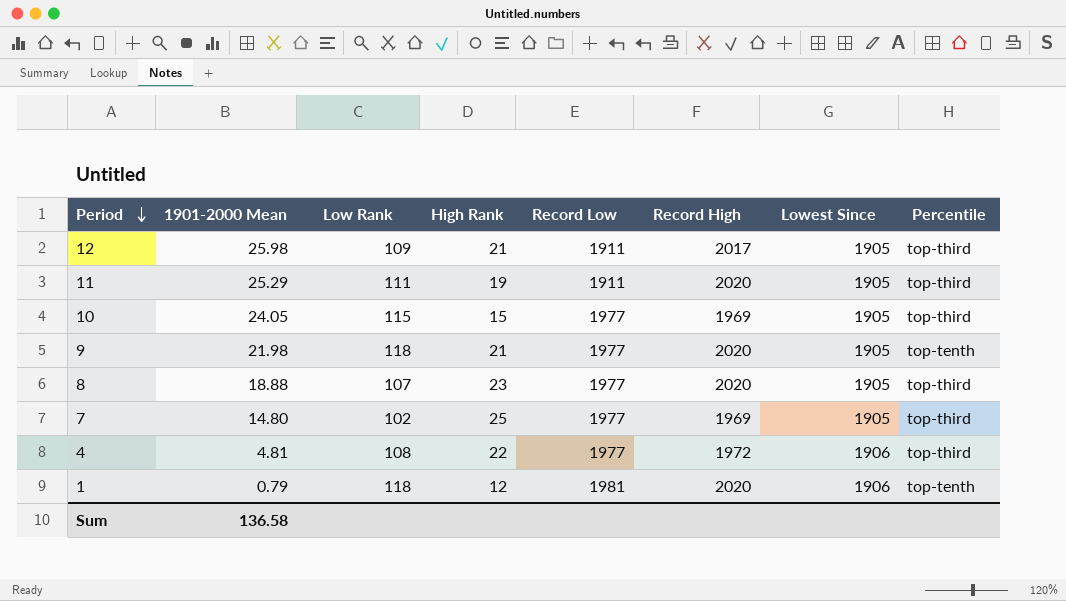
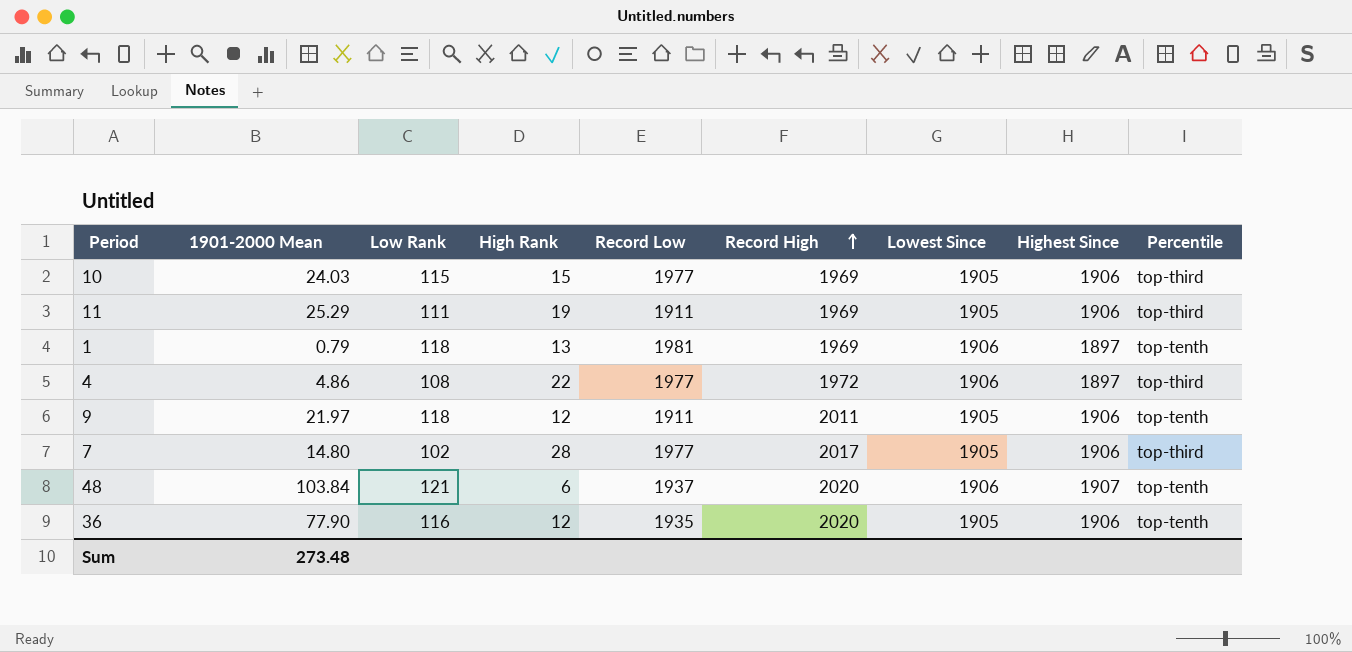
row order: Period descending -> Record High ascending
column Highest Since | position: none -> 8
row 12: 25.98 | 109 | 21 | 1911 | 2017 | 1905 | top-third -> none
row 8: 18.88 | 107 | 23 | 1977 | 2020 | 1905 | top-third -> none
10 | 1901-2000 Mean: 24.05 -> 24.03
11 | Record High: 2020 -> 1969
1 | High Rank: 12 -> 13
1 | Record High: 2020 -> 1969
4 | 1901-2000 Mean: 4.81 -> 4.86
9 | 1901-2000 Mean: 21.98 -> 21.97
9 | High Rank: 21 -> 12
9 | Record Low: 1977 -> 1911
9 | Record High: 2020 -> 2011
7 | High Rank: 25 -> 28
7 | Record High: 1969 -> 2017
row 48: none -> 103.84 | 121 | 6 | 1937 | 2020 | 1906 | 1907 | top-tenth
row 36: none -> 77.90 | 116 | 12 | 1935 | 2020 | 1905 | 1906 | top-tenth
Sum | 1901-2000 Mean: 136.58 -> 273.48

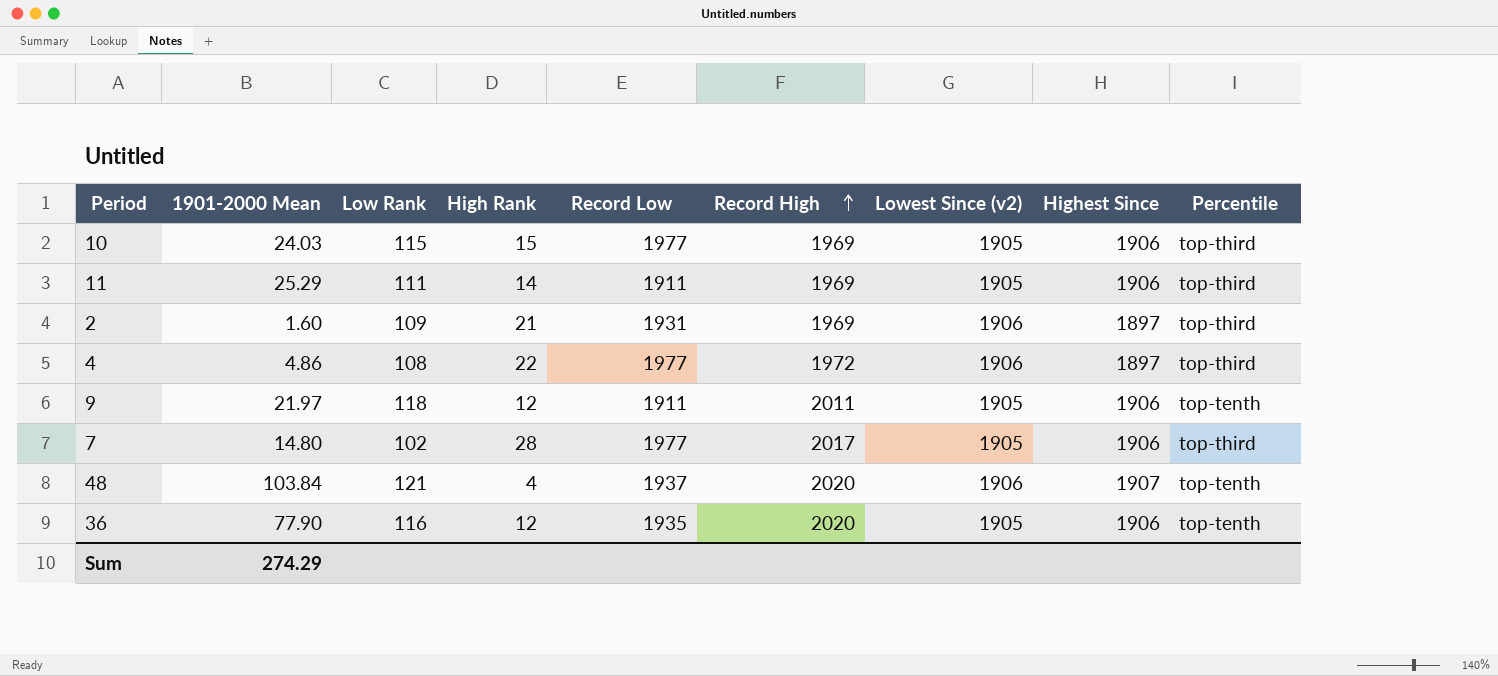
column name: Lowest Since -> Lowest Since (v2)
row 1: 0.79 | 118 | 13 | 1981 | 1969 | 1906 | 1897 | top-tenth -> none
11 | High Rank: 19 -> 14
row 2: none -> 1.60 | 109 | 21 | 1931 | 1969 | 1906 | 1897 | top-third
48 | High Rank: 6 -> 4
Sum | 1901-2000 Mean: 273.48 -> 274.29

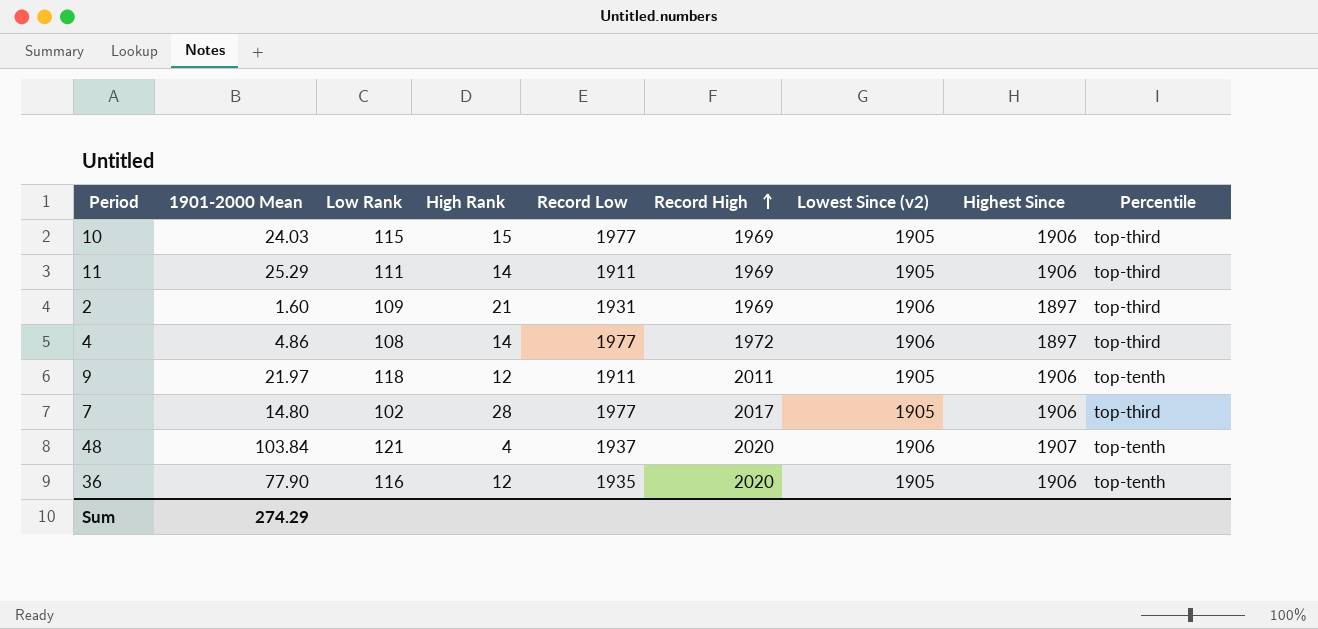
4 | High Rank: 22 -> 14

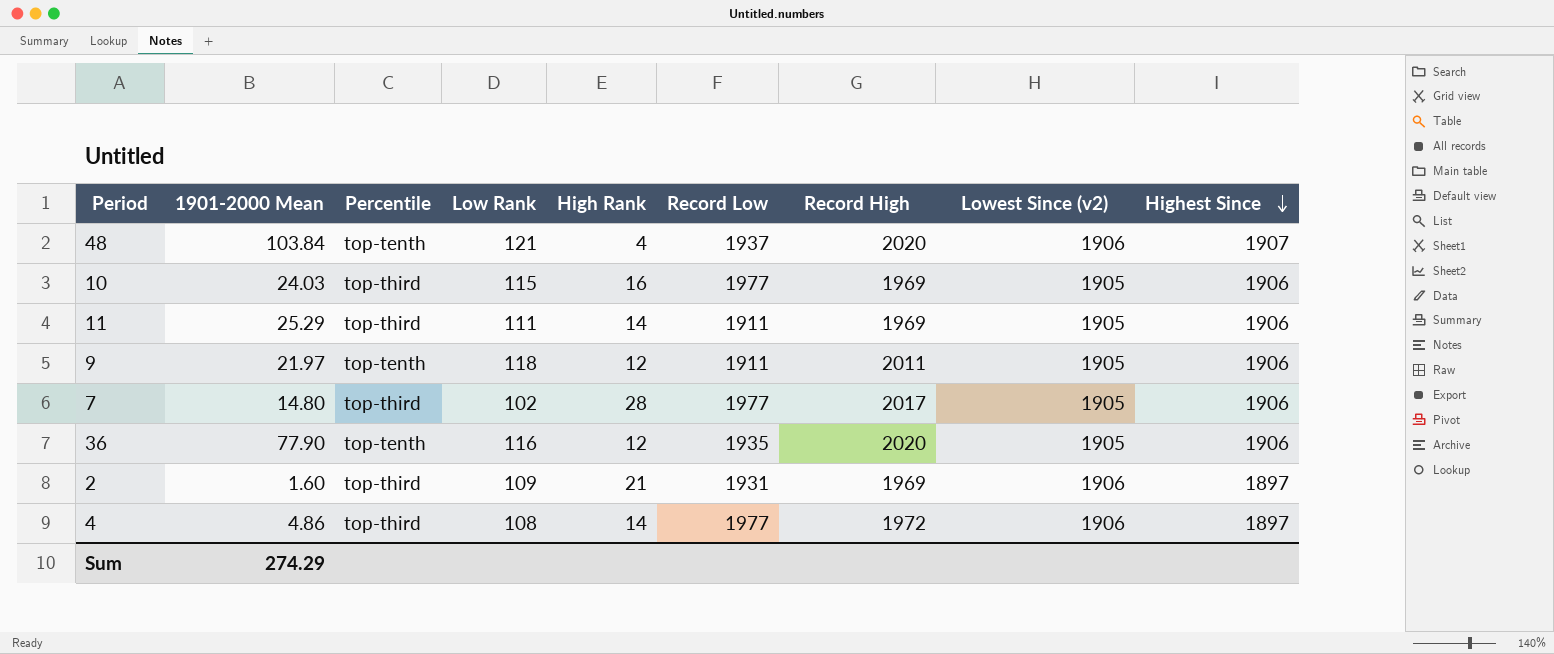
row order: Record High ascending -> Highest Since descending
column Percentile | position: 9 -> 3
10 | High Rank: 15 -> 16

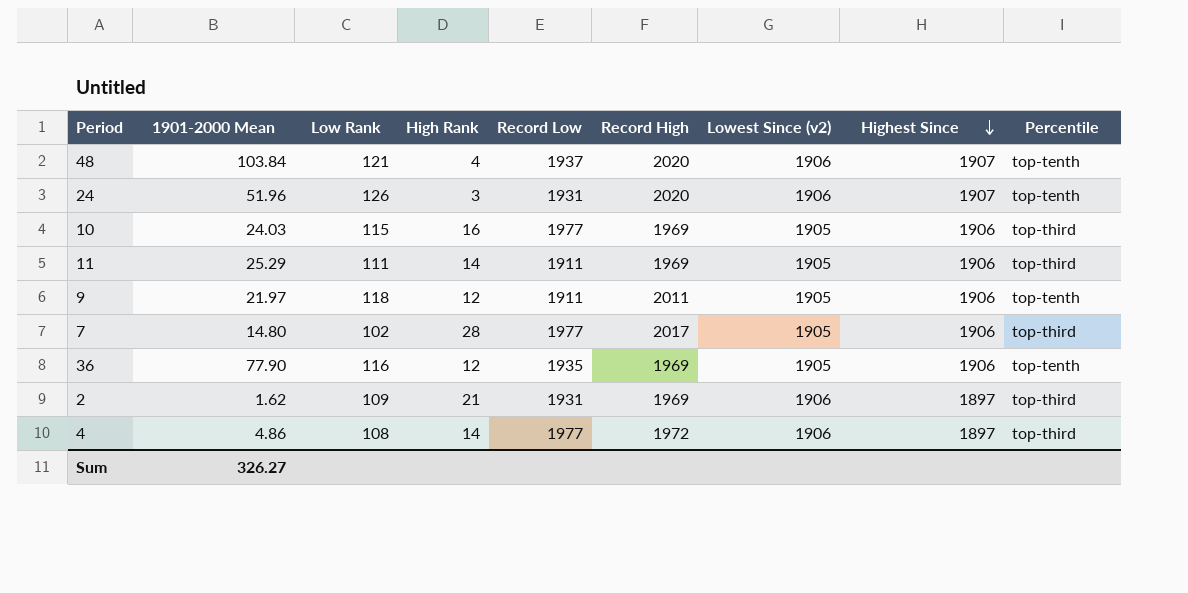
column Percentile | position: 3 -> 9
row 24: none -> 51.96 | 126 | 3 | 1931 | 2020 | 1906 | 1907 | top-tenth
36 | Record High: 2020 -> 1969
2 | 1901-2000 Mean: 1.60 -> 1.62
Sum | 1901-2000 Mean: 274.29 -> 326.27

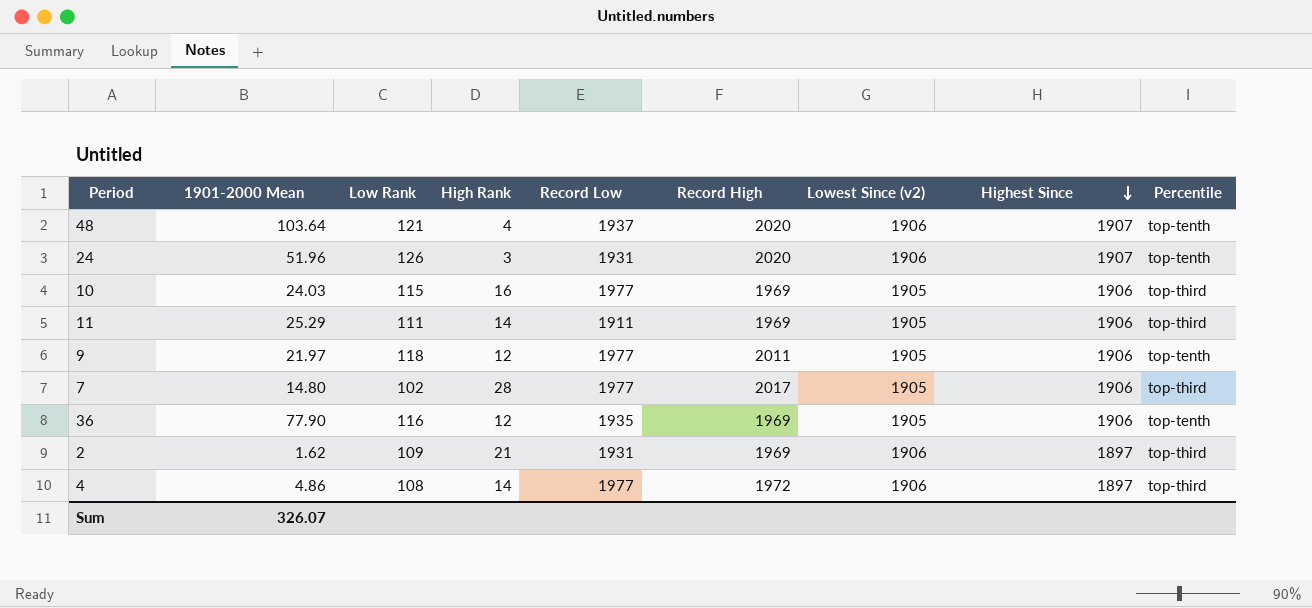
48 | 1901-2000 Mean: 103.84 -> 103.64
9 | Record Low: 1911 -> 1977
Sum | 1901-2000 Mean: 326.27 -> 326.07

